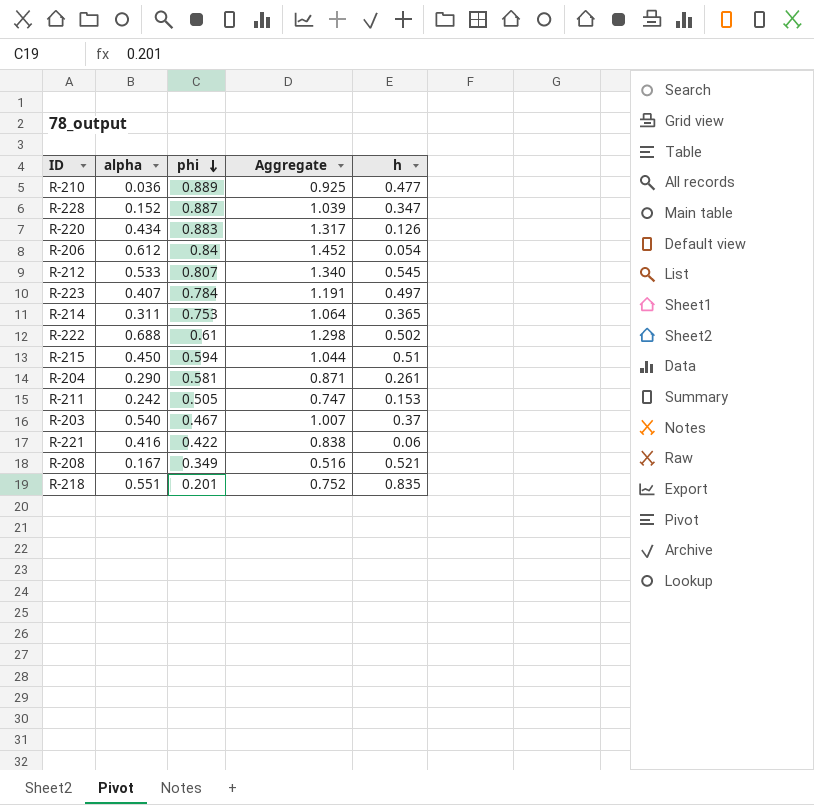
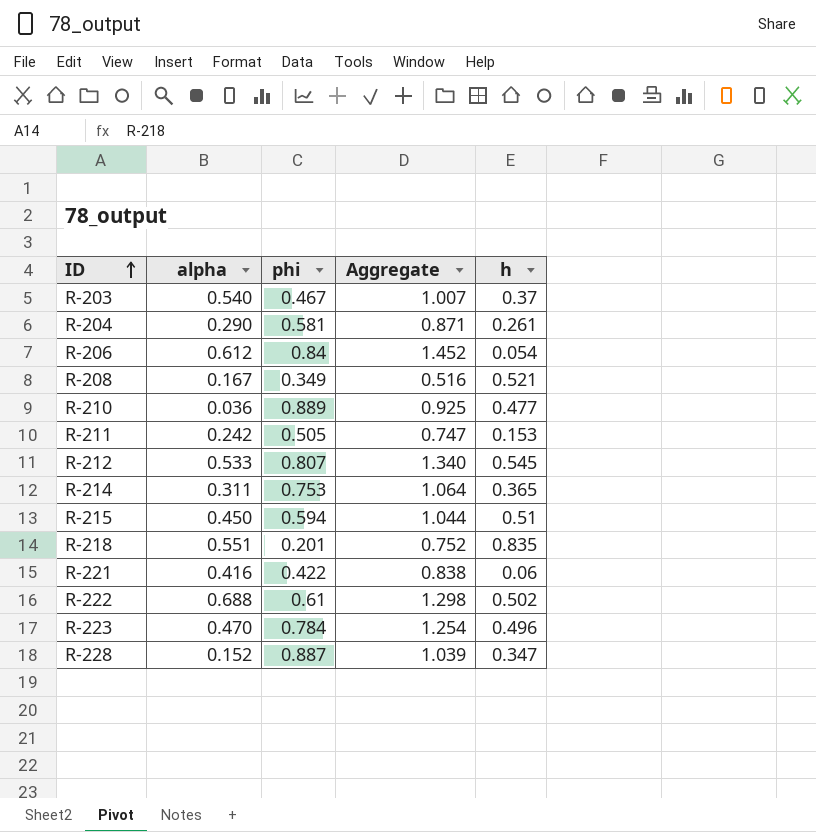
row order: phi descending -> ID ascending
row R-220: 0.434 | 0.883 | 1.317 | 0.126 -> none
R-223 | alpha: 0.407 -> 0.470
R-223 | Aggregate: 1.191 -> 1.254
R-223 | h: 0.497 -> 0.496

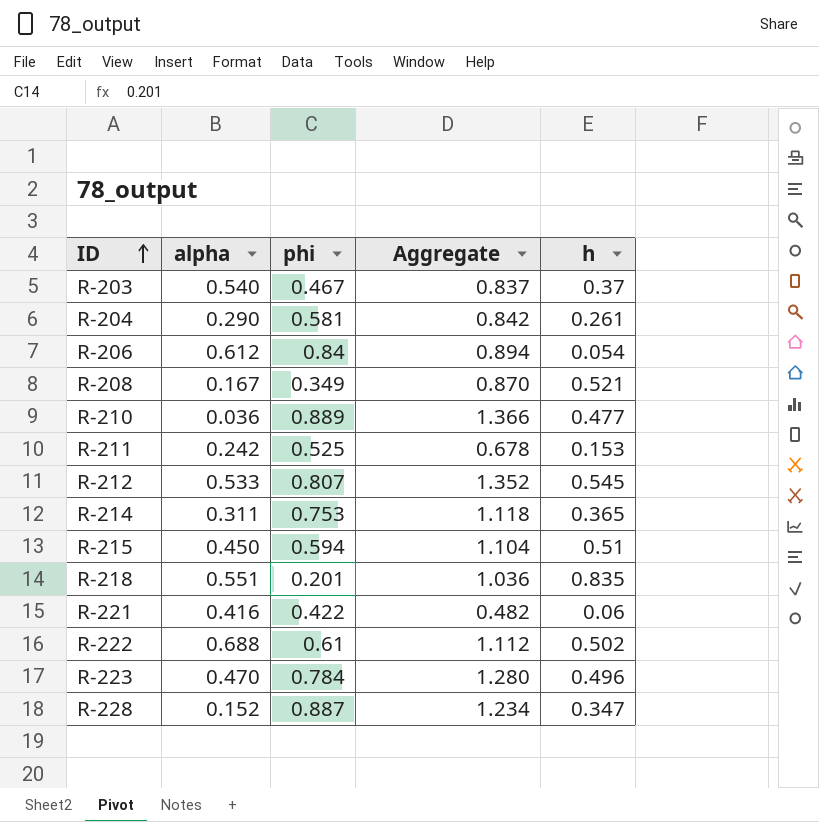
column Aggregate | formula: [alpha] + [phi] -> [phi] + [h]
R-211 | phi: 0.505 -> 0.525

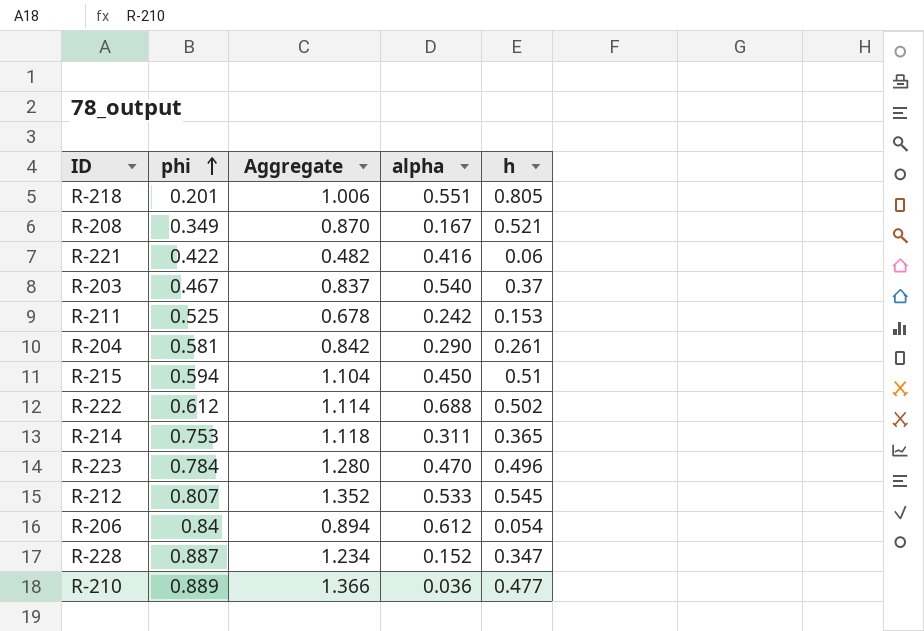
row order: ID ascending -> phi ascending
column alpha | position: 2 -> 4
R-218 | Aggregate: 1.036 -> 1.006
R-218 | h: 0.835 -> 0.805
R-222 | phi: 0.61 -> 0.612
R-222 | Aggregate: 1.112 -> 1.114

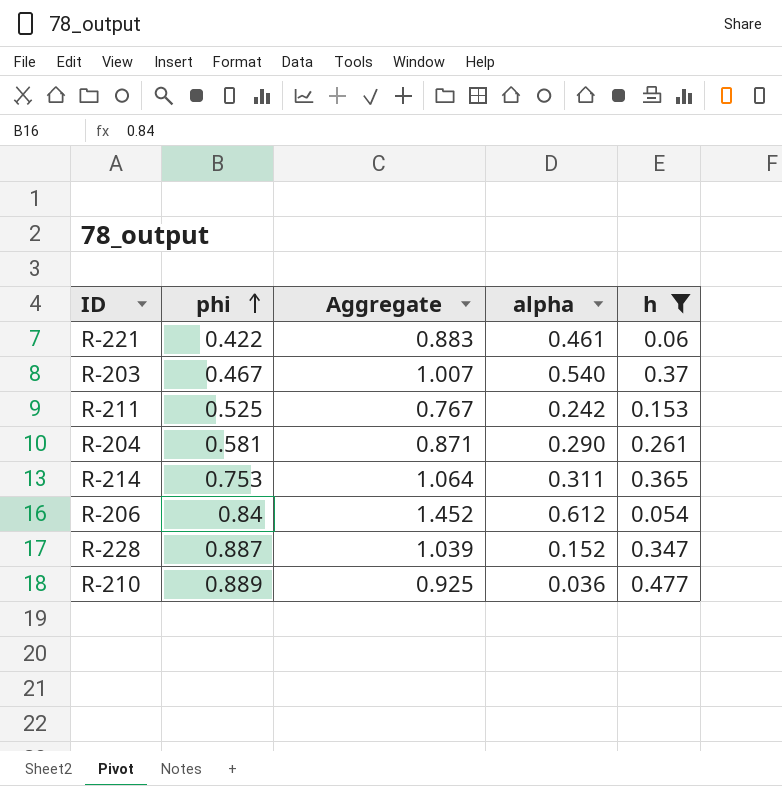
filter: none -> h <= 0.477
column Aggregate | formula: [phi] + [h] -> [phi] + [alpha]
R-221 | alpha: 0.416 -> 0.461

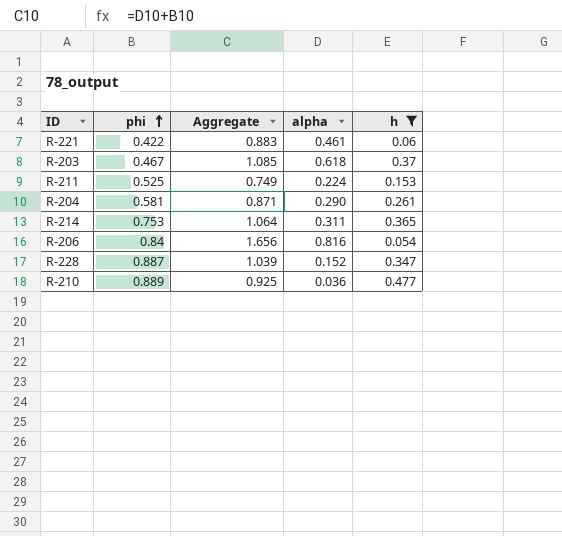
R-203 | Aggregate: 1.007 -> 1.085
R-203 | alpha: 0.540 -> 0.618
R-211 | Aggregate: 0.767 -> 0.749
R-211 | alpha: 0.242 -> 0.224
R-206 | Aggregate: 1.452 -> 1.656
R-206 | alpha: 0.612 -> 0.816

